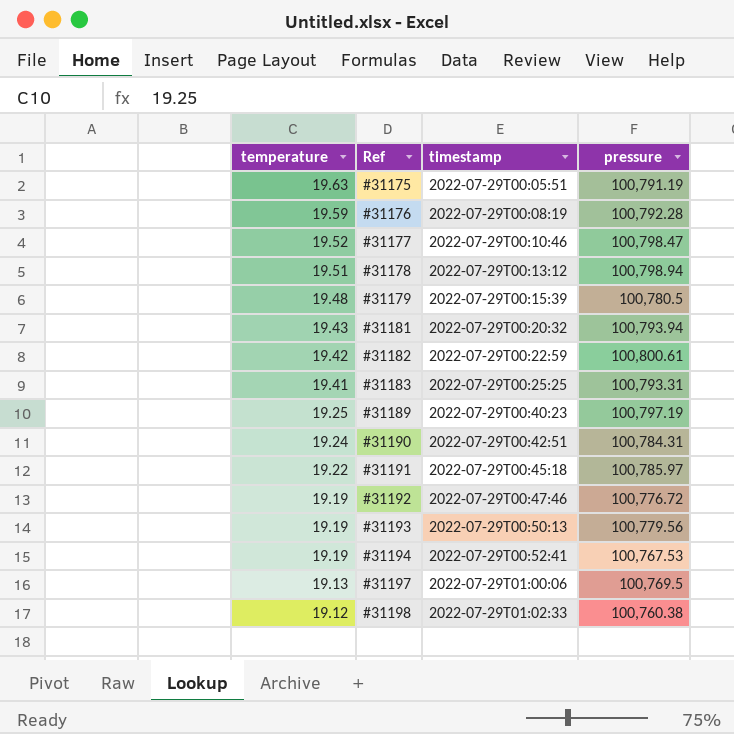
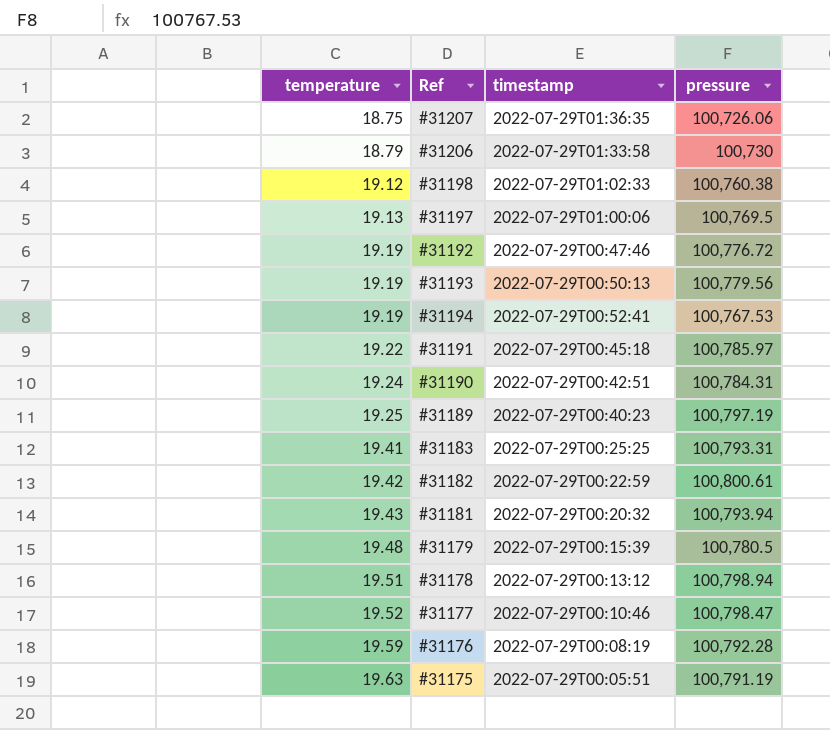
row order: temperature descending -> temperature ascending
row #31207: none -> 18.75 | 2022-07-29T01:36:35 | 100,726.06
row #31206: none -> 18.79 | 2022-07-29T01:33:58 | 100,730

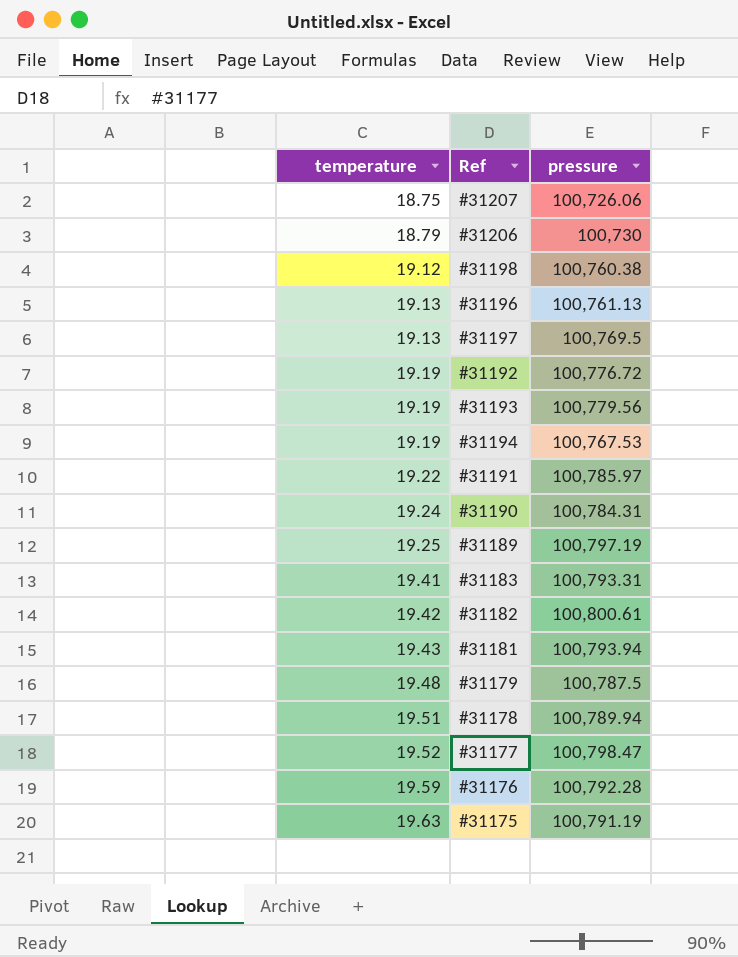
column timestamp | position: 3 -> none
row #31196: none -> 19.13 | 100,761.13
#31179 | pressure: 100,780.5 -> 100,787.5
#31178 | pressure: 100,798.94 -> 100,789.94

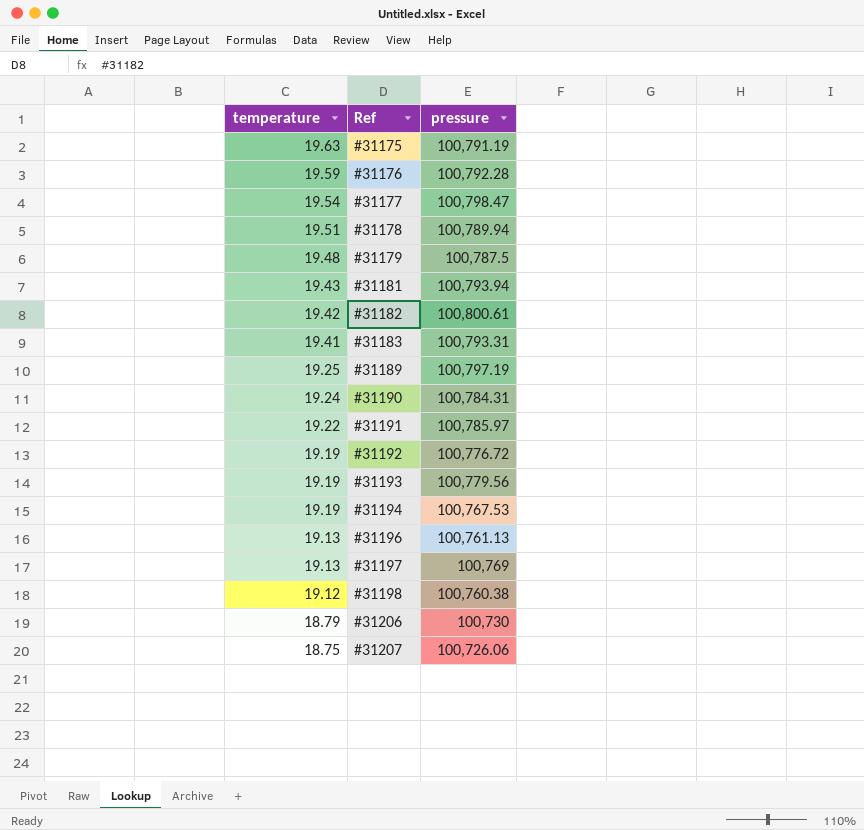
row order: temperature ascending -> temperature descending
#31177 | temperature: 19.52 -> 19.54
#31197 | pressure: 100,769.5 -> 100,769

